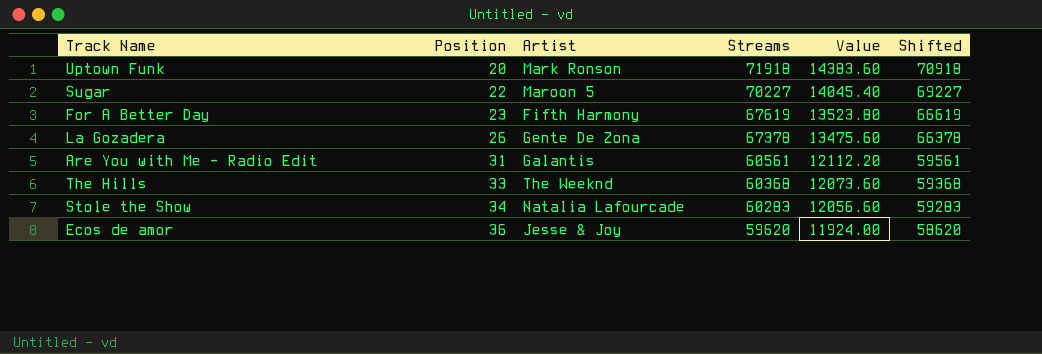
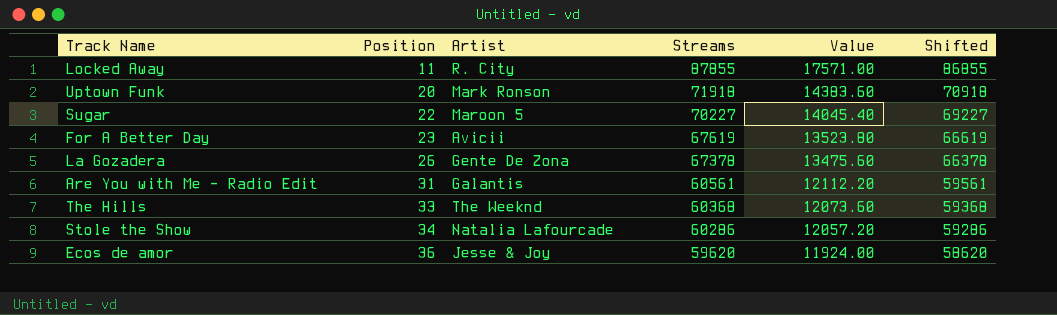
row Locked Away: none -> 11 | R. City | 87855 | 17571.00 | 86855
For A Better Day | Artist: Fifth Harmony -> Avicii
Stole the Show | Streams: 60283 -> 60286
Stole the Show | Value: 12056.60 -> 12057.20
Stole the Show | Shifted: 59283 -> 59286

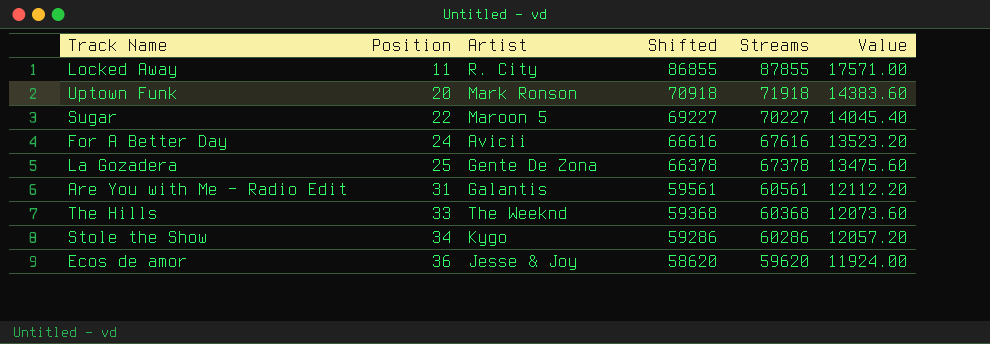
column Shifted | position: 6 -> 4
For A Better Day | Position: 23 -> 24
For A Better Day | Shifted: 66619 -> 66616
For A Better Day | Streams: 67619 -> 67616
For A Better Day | Value: 13523.80 -> 13523.20
La Gozadera | Position: 26 -> 25
Stole the Show | Artist: Natalia Lafourcade -> Kygo

